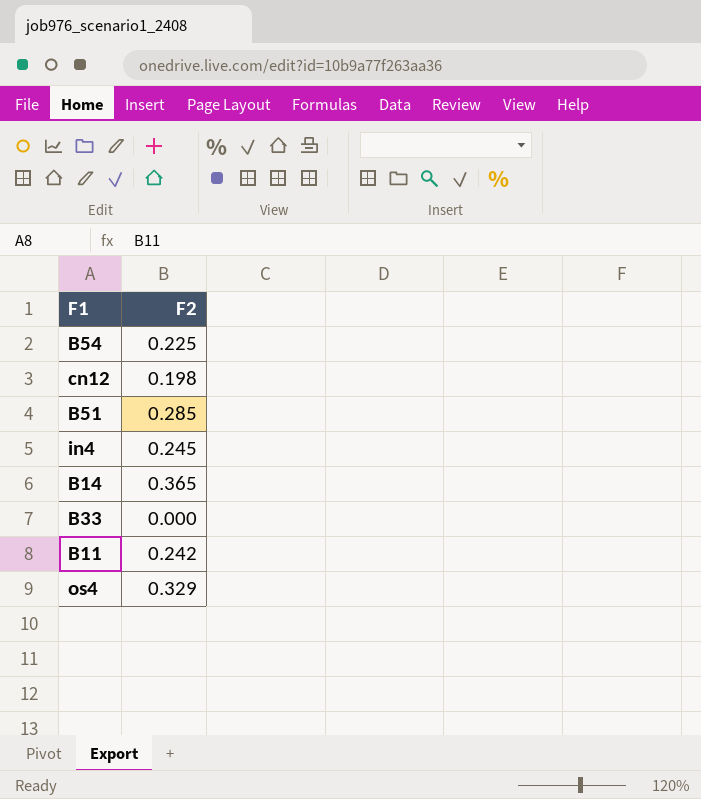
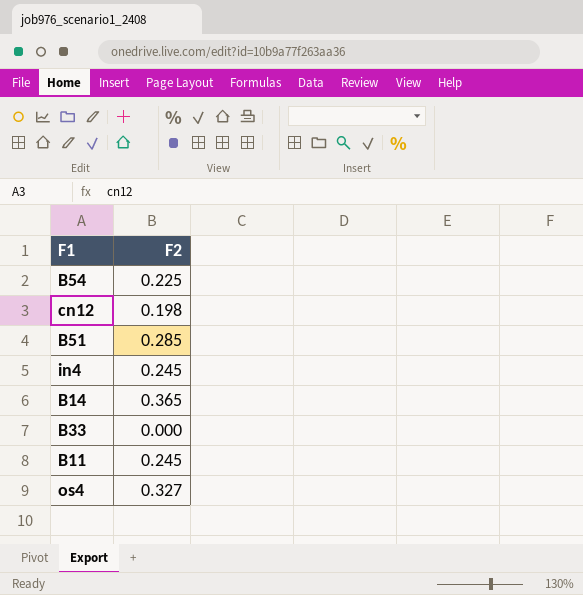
B11 | F2: 0.242 -> 0.245
os4 | F2: 0.329 -> 0.327

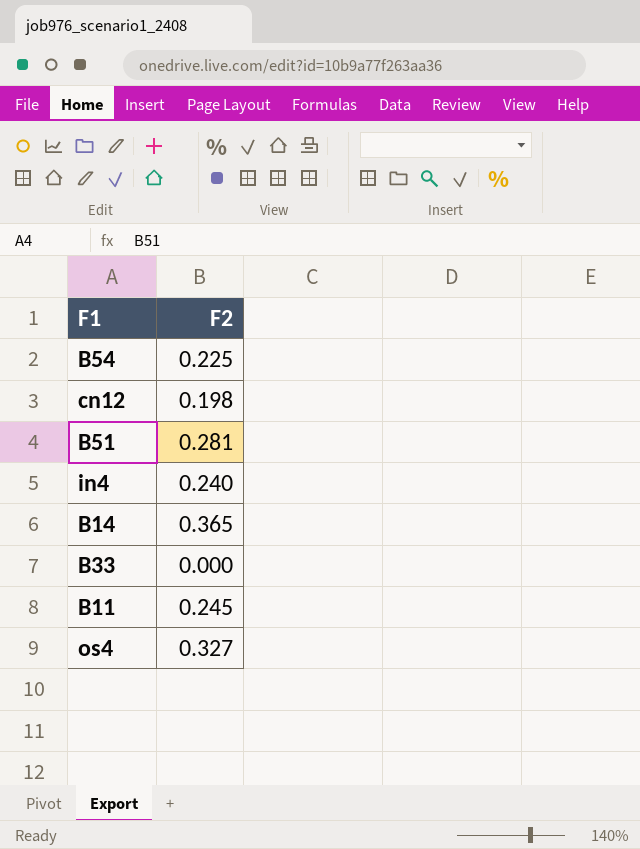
B51 | F2: 0.285 -> 0.281
in4 | F2: 0.245 -> 0.240

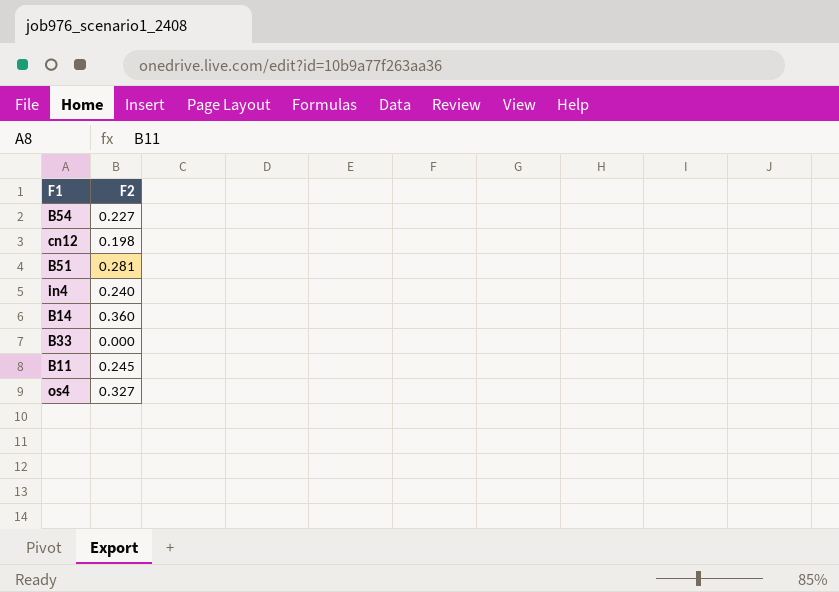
B54 | F2: 0.225 -> 0.227
B14 | F2: 0.365 -> 0.360

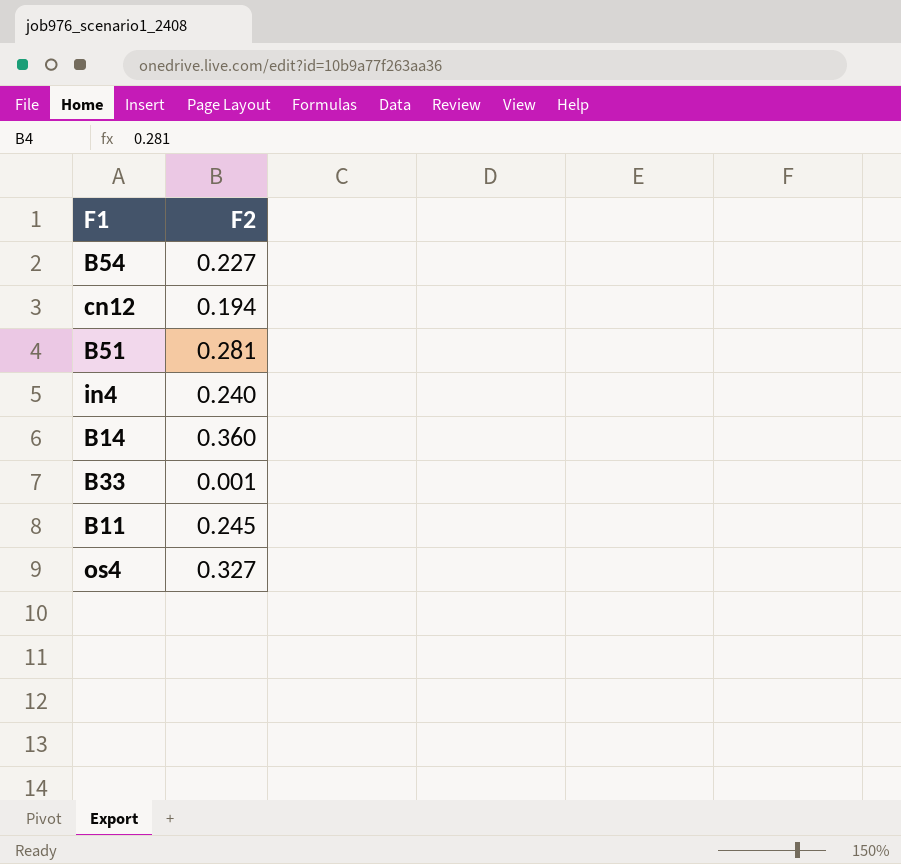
cn12 | F2: 0.198 -> 0.194
B33 | F2: 0.000 -> 0.001

